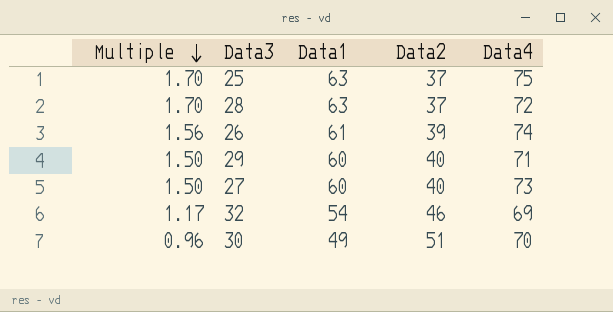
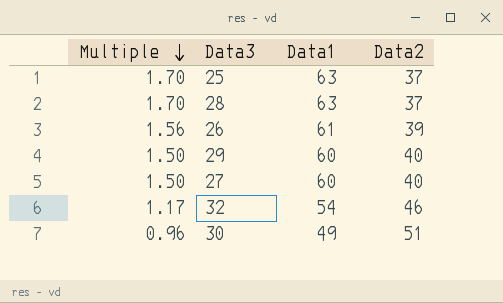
column Data4 | position: 5 -> none

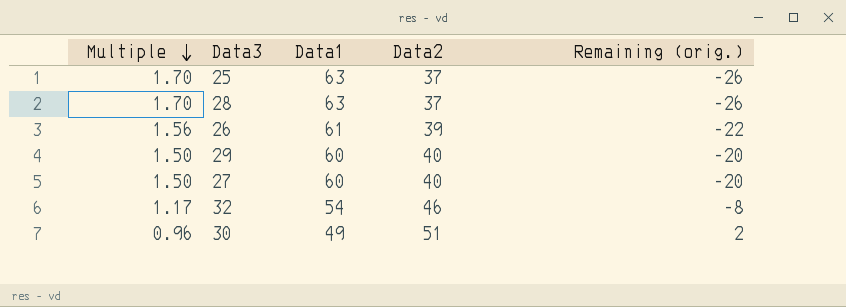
column Remaining (orig.) | formula: none -> [Data2] - [Data1]

